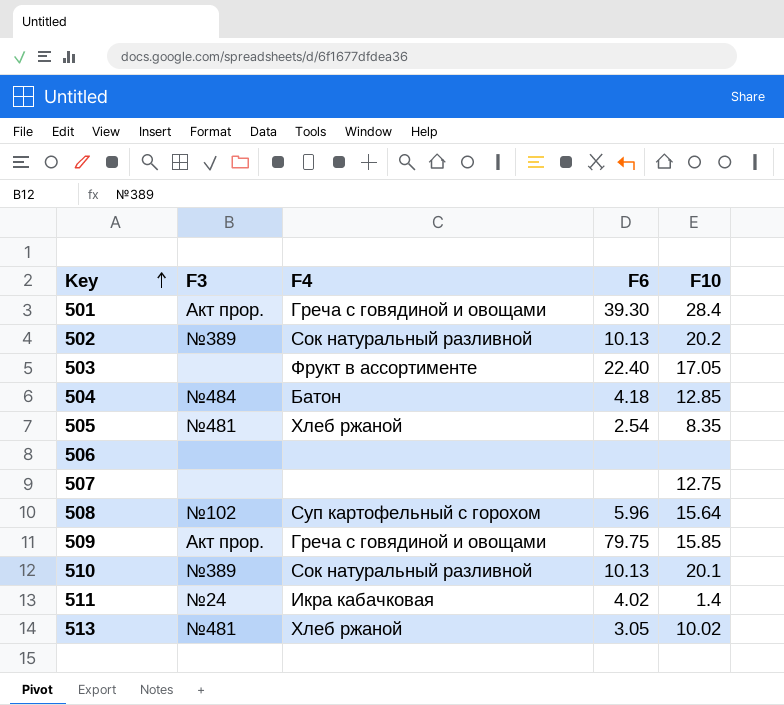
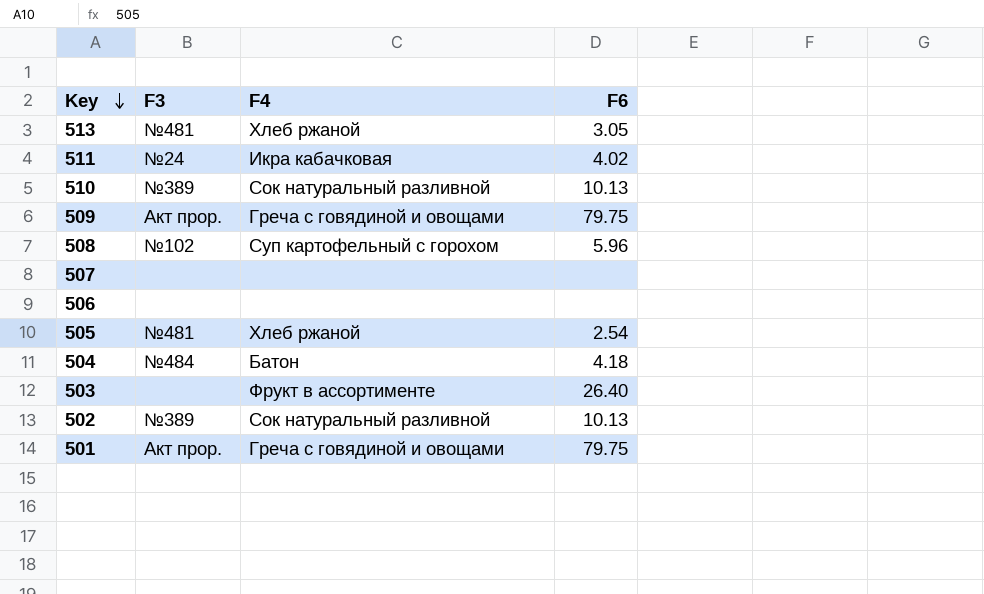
row order: Key ascending -> Key descending
column F10 | position: 5 -> none
503 | F6: 22.40 -> 26.40
501 | F6: 39.30 -> 79.75

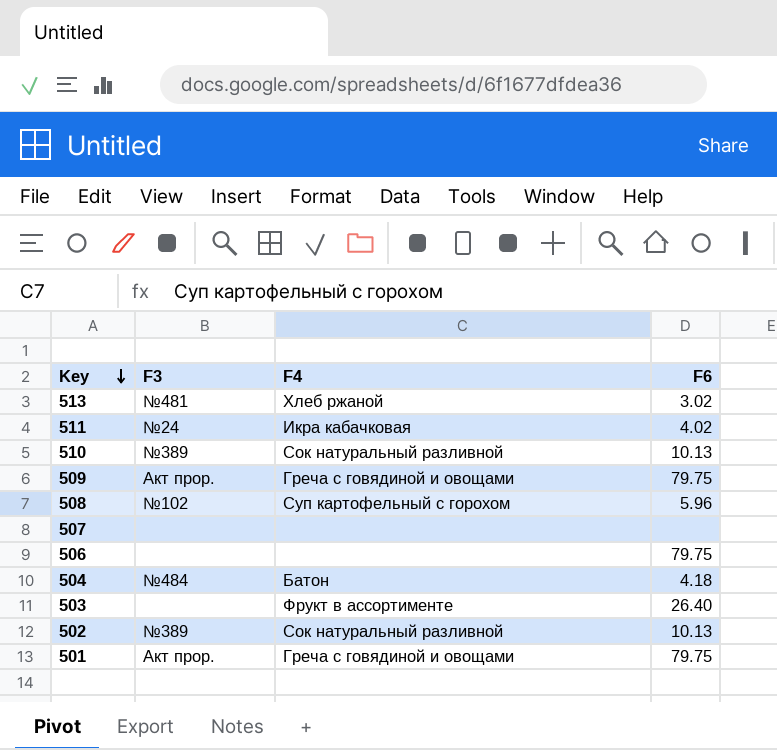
row 505: №481 | Хлеб ржаной | 2.54 -> none
513 | F6: 3.05 -> 3.02
506 | F6: none -> 79.75

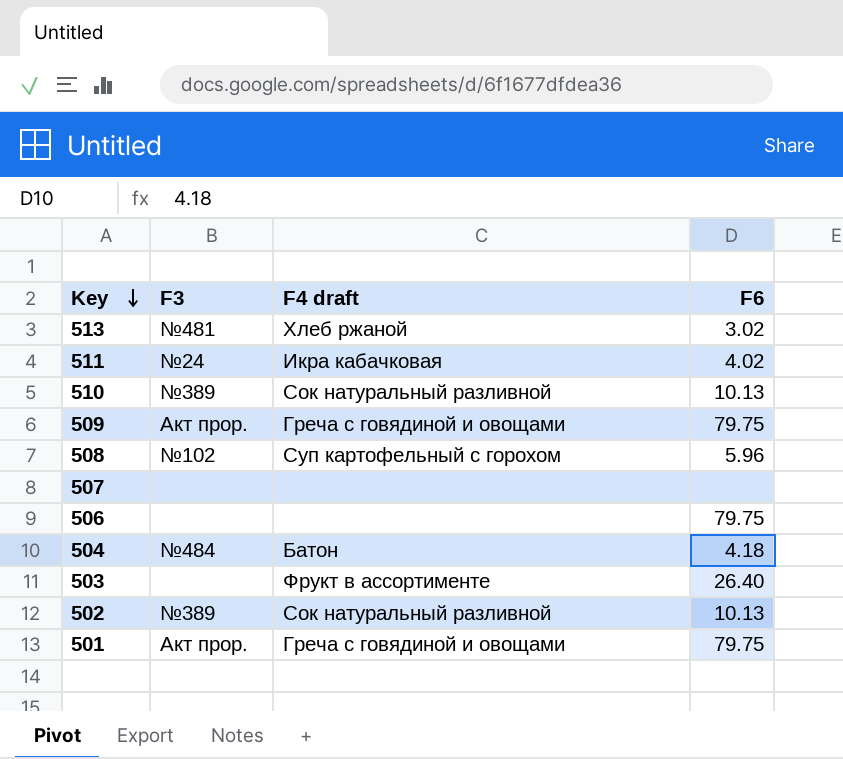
column name: F4 -> F4 draft

